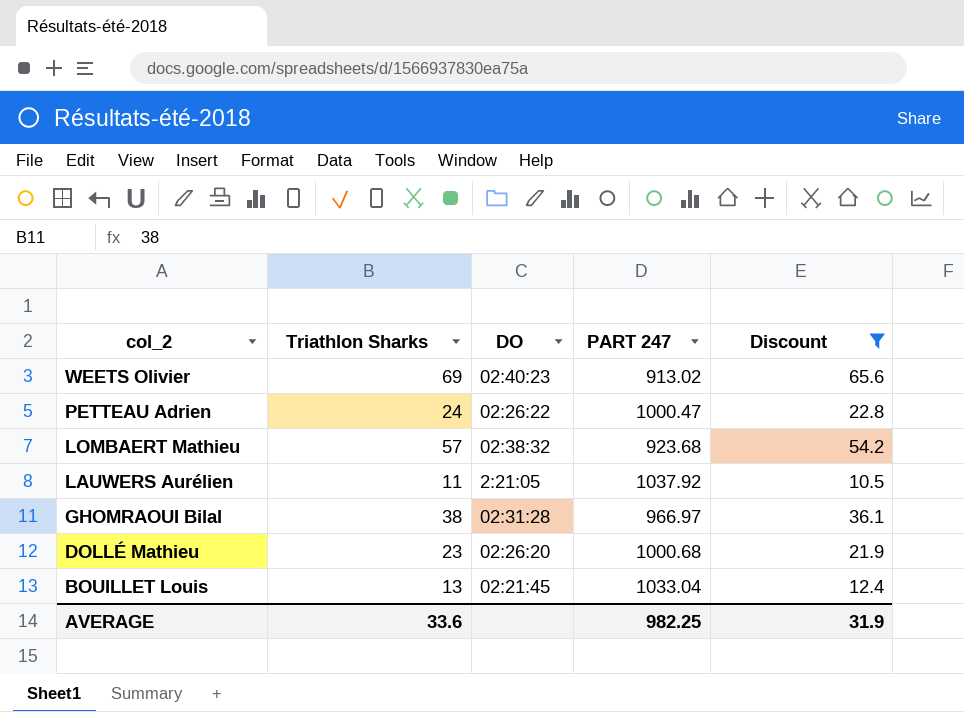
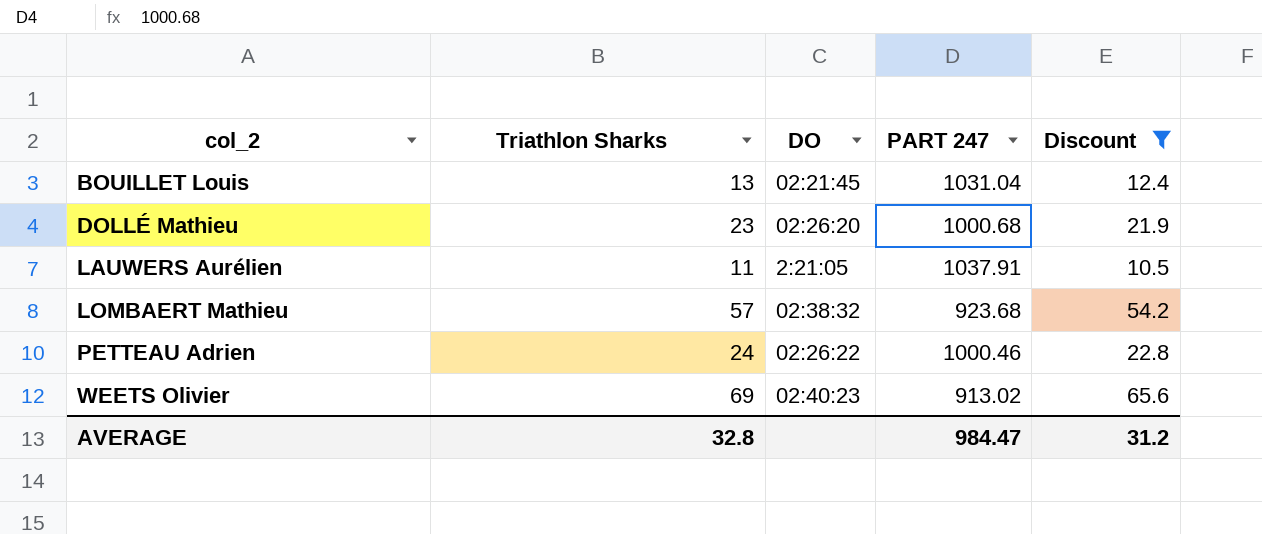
row order: col_2 descending -> col_2 ascending
row GHOMRAOUI Bilal: 38 | 02:31:28 | 966.97 | 36.1 -> none
BOUILLET Louis | PART 247: 1033.04 -> 1031.04
LAUWERS Aurélien | PART 247: 1037.92 -> 1037.91
PETTEAU Adrien | PART 247: 1000.47 -> 1000.46
AVERAGE | Triathlon Sharks: 33.6 -> 32.8
AVERAGE | PART 247: 982.25 -> 984.47
AVERAGE | Discount: 31.9 -> 31.2

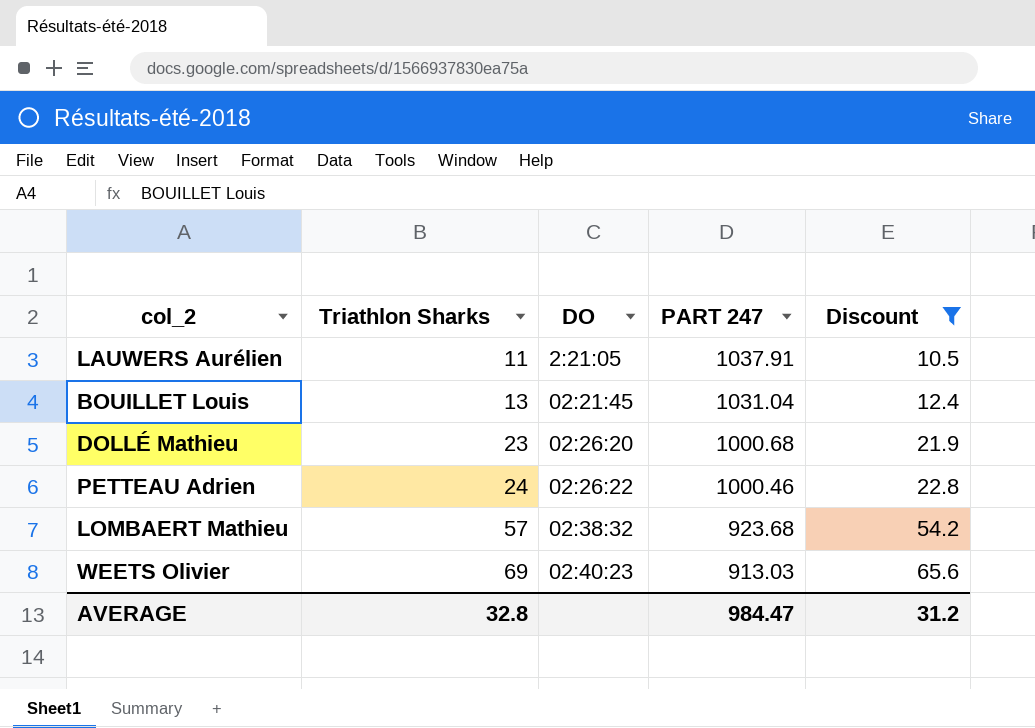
row order: col_2 ascending -> Triathlon Sharks ascending
WEETS Olivier | PART 247: 913.02 -> 913.03

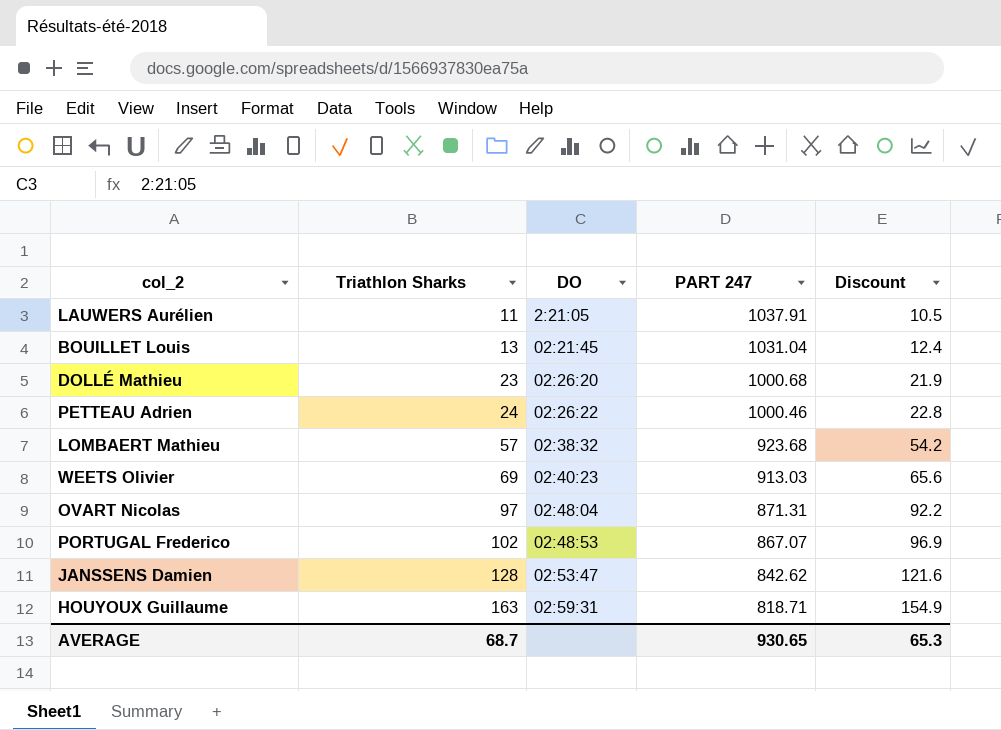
filter: Discount <= 65.6 -> none
AVERAGE | Triathlon Sharks: 32.8 -> 68.7
AVERAGE | PART 247: 984.47 -> 930.65
AVERAGE | Discount: 31.2 -> 65.3

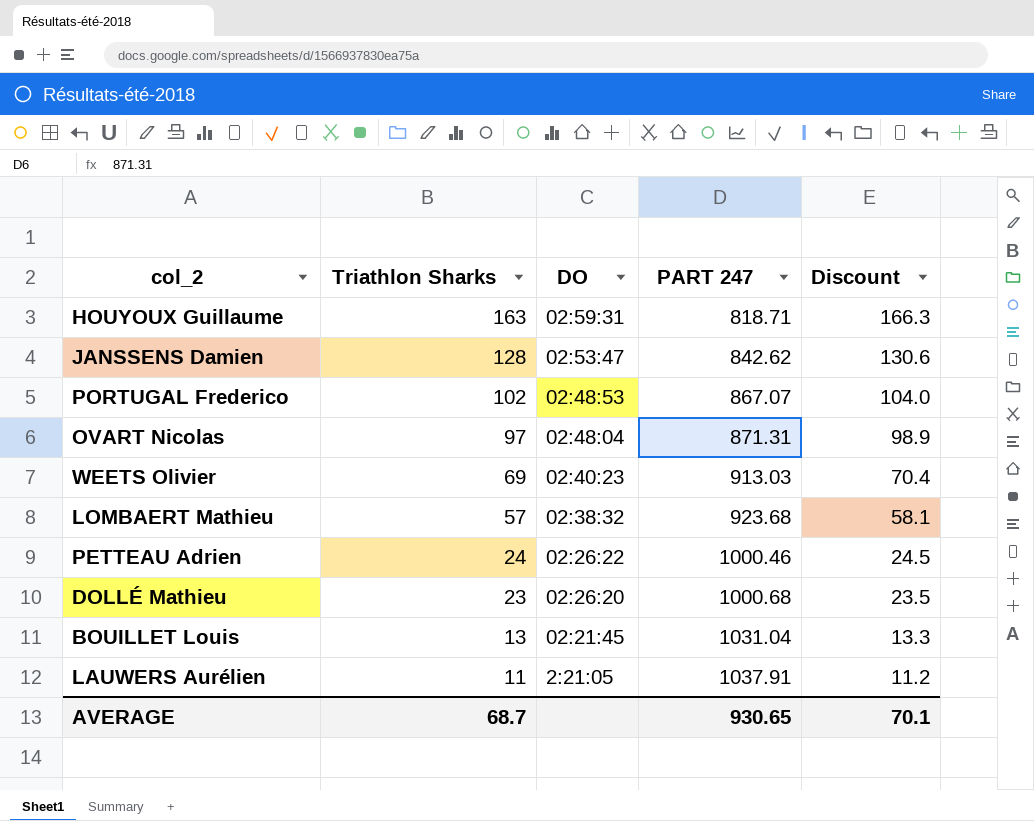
row order: Triathlon Sharks ascending -> Triathlon Sharks descending
column Discount | formula: [Triathlon Sharks] * 0.95 -> [Triathlon Sharks] * 1.02
AVERAGE | Discount: 65.3 -> 70.1

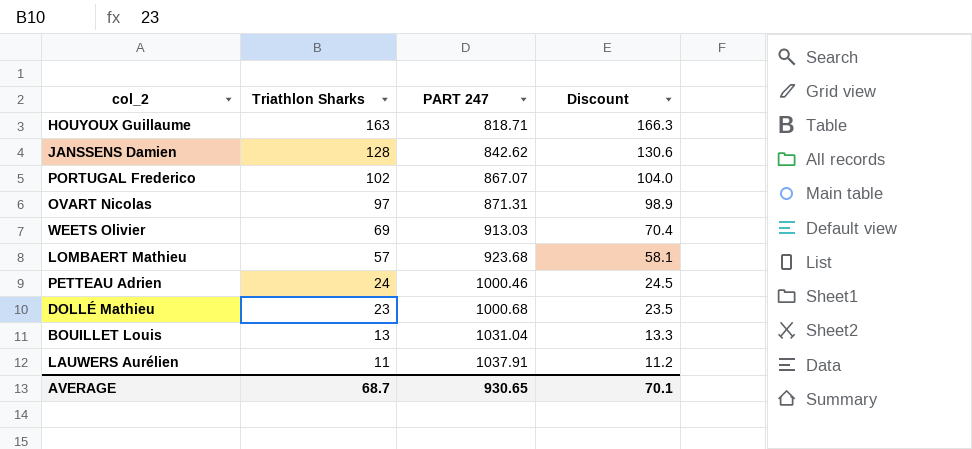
column DO | position: 3 -> none

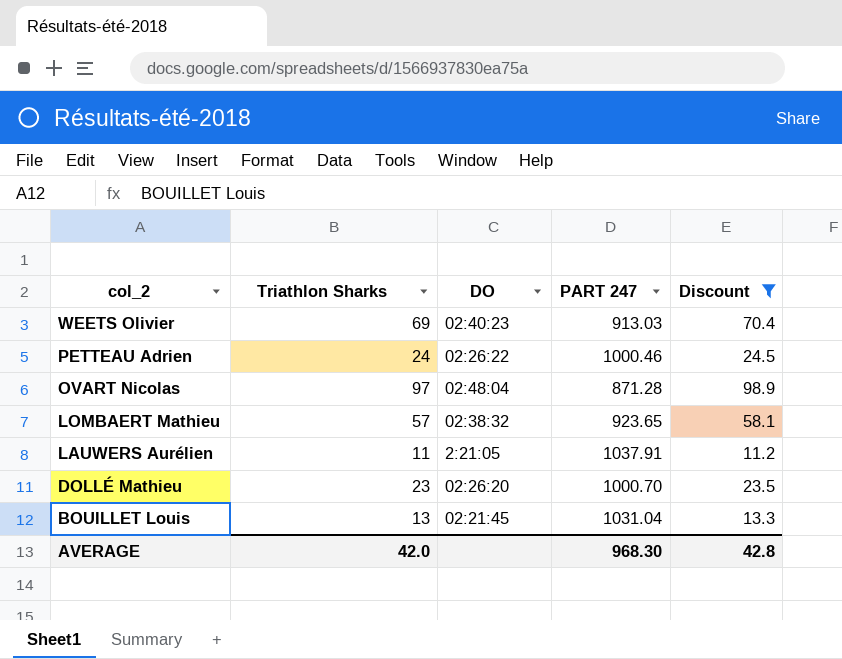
filter: none -> Discount <= 98.9
row order: Triathlon Sharks descending -> col_2 descending
column DO | position: none -> 3
OVART Nicolas | PART 247: 871.31 -> 871.28
LOMBAERT Mathieu | PART 247: 923.68 -> 923.65
DOLLÉ Mathieu | PART 247: 1000.68 -> 1000.70
AVERAGE | Triathlon Sharks: 68.7 -> 42.0
AVERAGE | PART 247: 930.65 -> 968.30
AVERAGE | Discount: 70.1 -> 42.8

